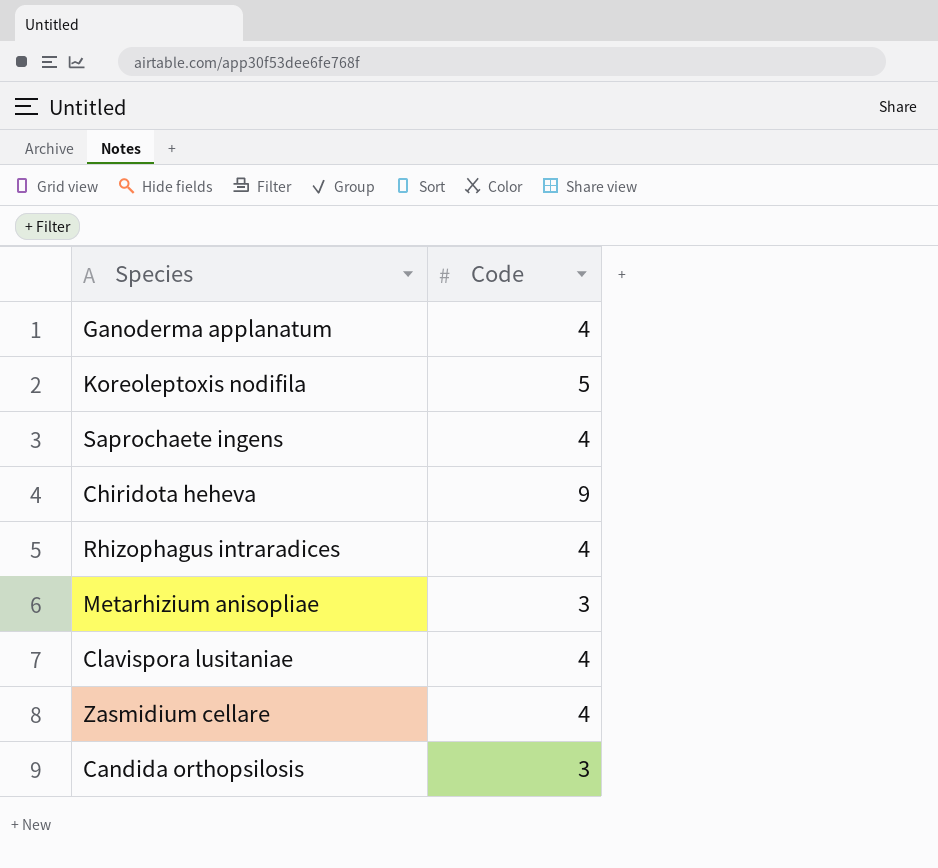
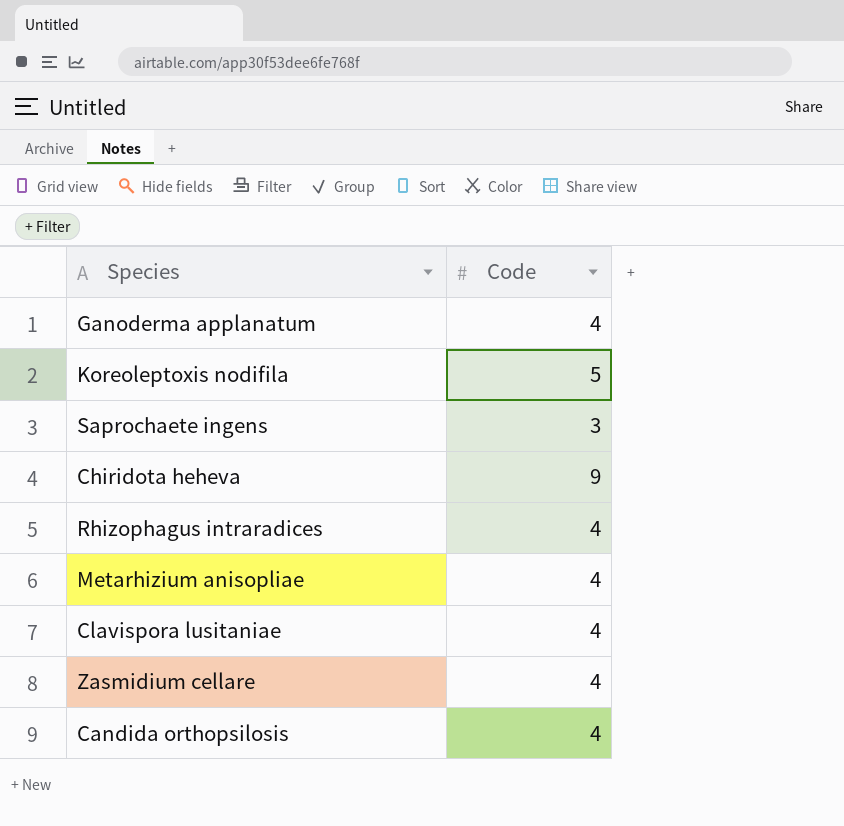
Saprochaete ingens | Code: 4 -> 3
Metarhizium anisopliae | Code: 3 -> 4
Candida orthopsilosis | Code: 3 -> 4

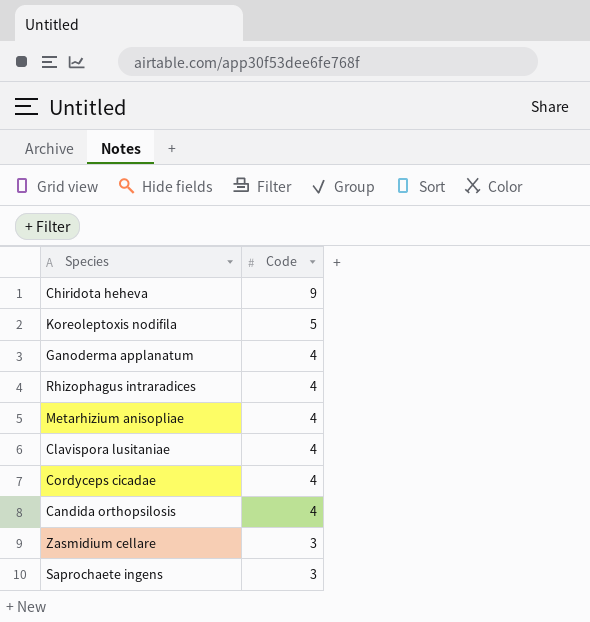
row order: none -> Code descending
row Cordyceps cicadae: none -> 4
Zasmidium cellare | Code: 4 -> 3

